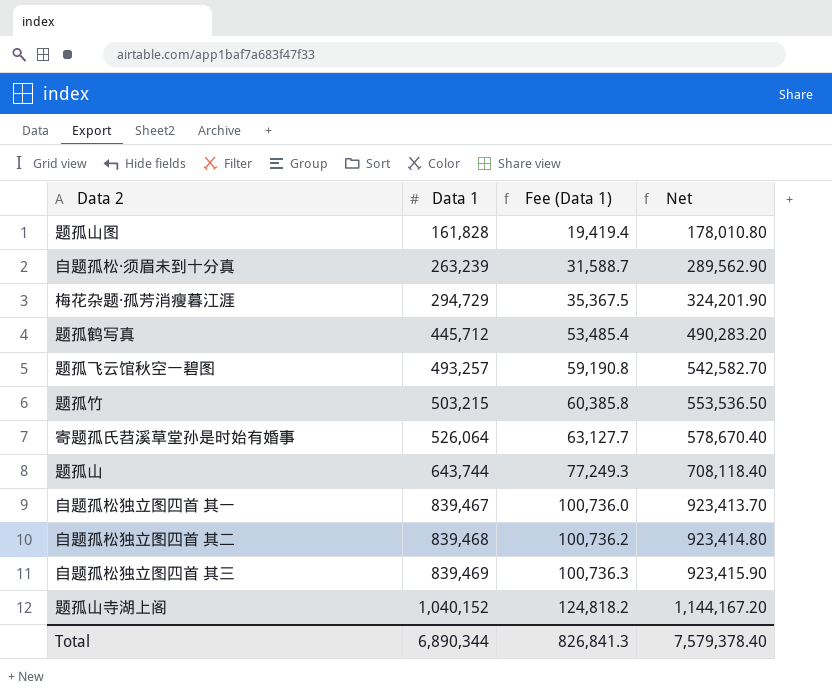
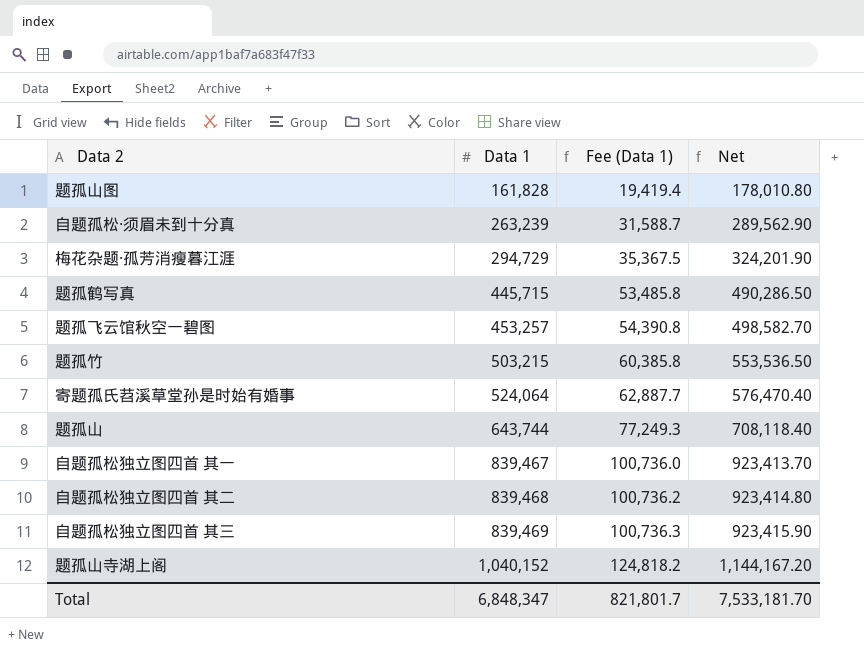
题孤鹤写真 | Data 1: 445,712 -> 445,715
题孤鹤写真 | Fee (Data 1): 53,485.4 -> 53,485.8
题孤鹤写真 | Net: 490,283.20 -> 490,286.50
题孤飞云馆秋空一碧图 | Data 1: 493,257 -> 453,257
题孤飞云馆秋空一碧图 | Fee (Data 1): 59,190.8 -> 54,390.8
题孤飞云馆秋空一碧图 | Net: 542,582.70 -> 498,582.70
寄题孤氏苕溪草堂孙是时始有婚事 | Data 1: 526,064 -> 524,064
寄题孤氏苕溪草堂孙是时始有婚事 | Fee (Data 1): 63,127.7 -> 62,887.7
寄题孤氏苕溪草堂孙是时始有婚事 | Net: 578,670.40 -> 576,470.40
Total | Data 1: 6,890,344 -> 6,848,347
Total | Fee (Data 1): 826,841.3 -> 821,801.7
Total | Net: 7,579,378.40 -> 7,533,181.70

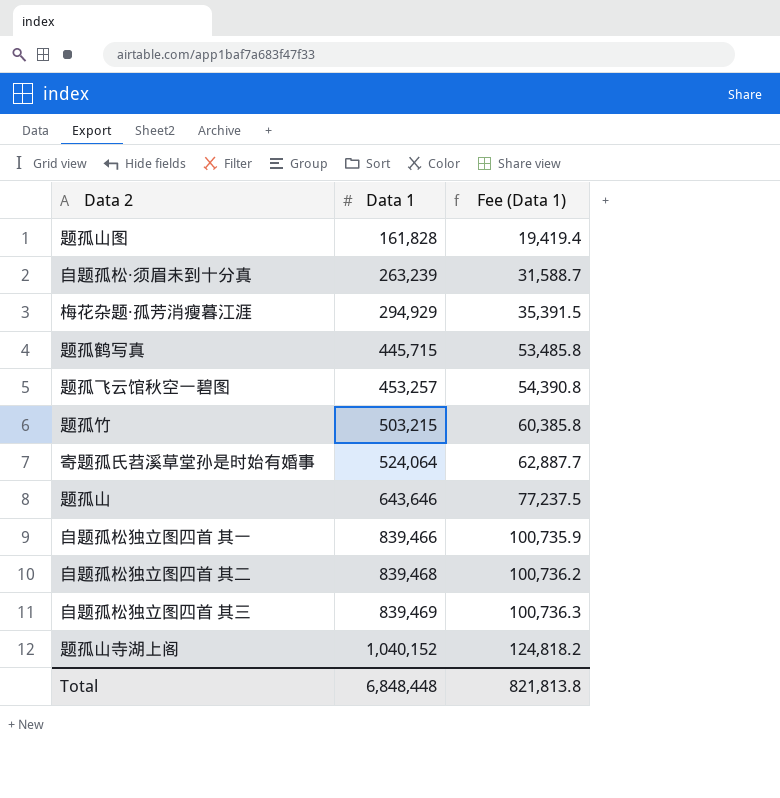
column Net | formula: [Data 1] * 1.1 -> none
梅花杂题·孤芳消瘦暮江涯 | Data 1: 294,729 -> 294,929
梅花杂题·孤芳消瘦暮江涯 | Fee (Data 1): 35,367.5 -> 35,391.5
题孤山 | Data 1: 643,744 -> 643,646
题孤山 | Fee (Data 1): 77,249.3 -> 77,237.5
自题孤松独立图四首 其一 | Data 1: 839,467 -> 839,466
自题孤松独立图四首 其一 | Fee (Data 1): 100,736.0 -> 100,735.9
Total | Data 1: 6,848,347 -> 6,848,448
Total | Fee (Data 1): 821,801.7 -> 821,813.8

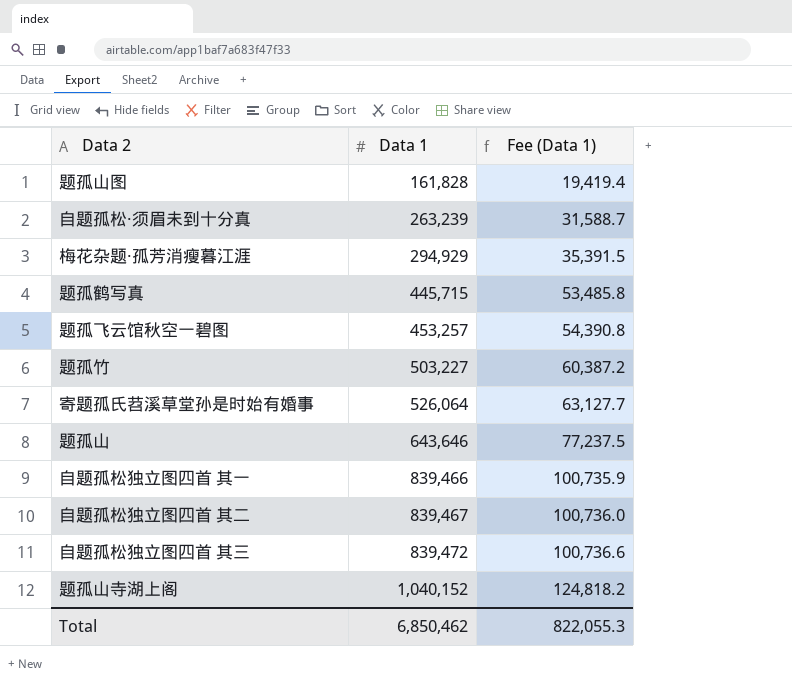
题孤竹 | Data 1: 503,215 -> 503,227
题孤竹 | Fee (Data 1): 60,385.8 -> 60,387.2
寄题孤氏苕溪草堂孙是时始有婚事 | Data 1: 524,064 -> 526,064
寄题孤氏苕溪草堂孙是时始有婚事 | Fee (Data 1): 62,887.7 -> 63,127.7
自题孤松独立图四首 其二 | Data 1: 839,468 -> 839,467
自题孤松独立图四首 其二 | Fee (Data 1): 100,736.2 -> 100,736.0
自题孤松独立图四首 其三 | Data 1: 839,469 -> 839,472
自题孤松独立图四首 其三 | Fee (Data 1): 100,736.3 -> 100,736.6
Total | Data 1: 6,848,448 -> 6,850,462
Total | Fee (Data 1): 821,813.8 -> 822,055.3

